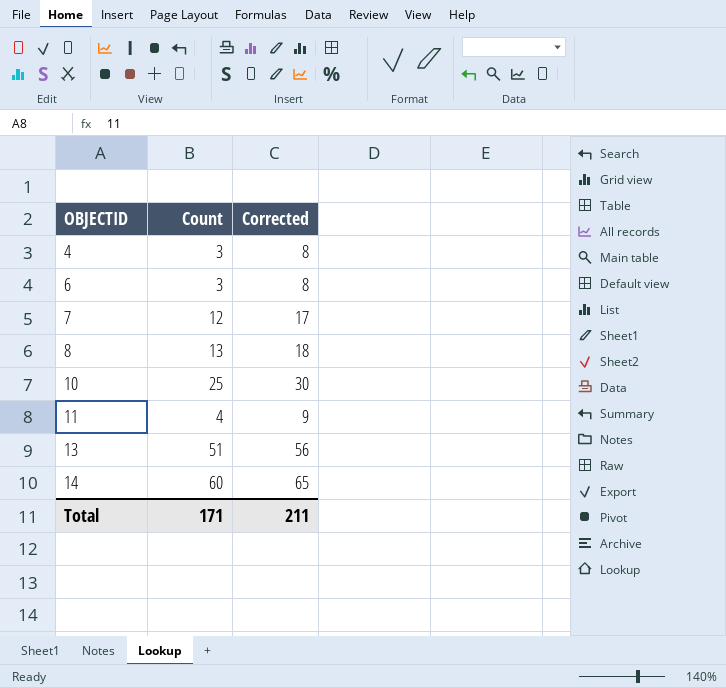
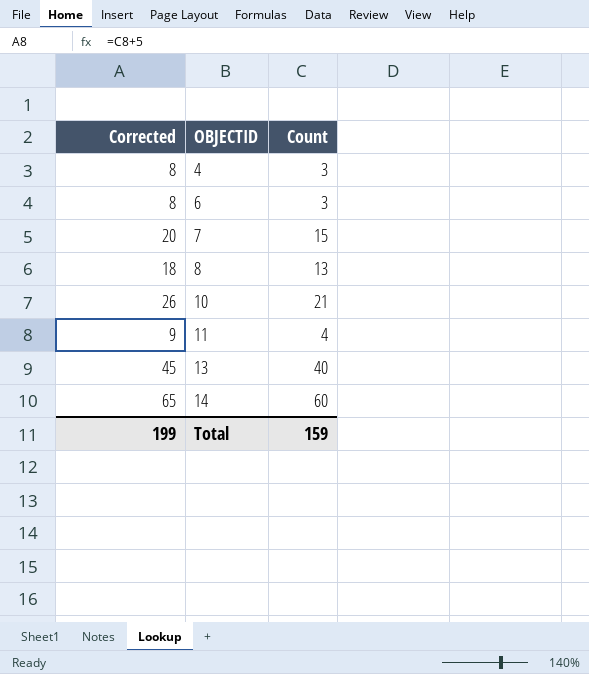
column Corrected | position: 3 -> 1
7 | Corrected: 17 -> 20
7 | Count: 12 -> 15
10 | Corrected: 30 -> 26
10 | Count: 25 -> 21
13 | Corrected: 56 -> 45
13 | Count: 51 -> 40
Total | Corrected: 211 -> 199
Total | Count: 171 -> 159

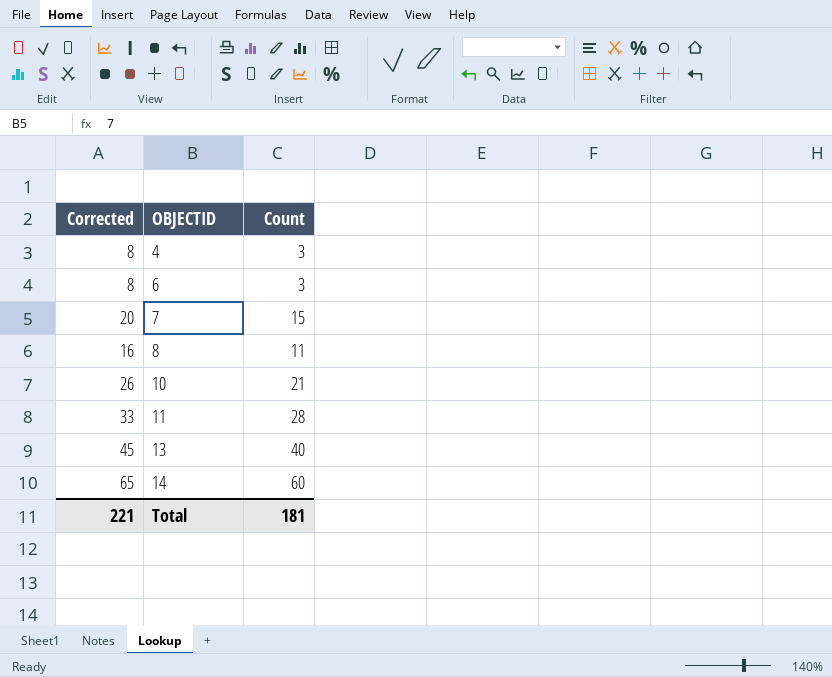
8 | Corrected: 18 -> 16
8 | Count: 13 -> 11
11 | Corrected: 9 -> 33
11 | Count: 4 -> 28
Total | Corrected: 199 -> 221
Total | Count: 159 -> 181

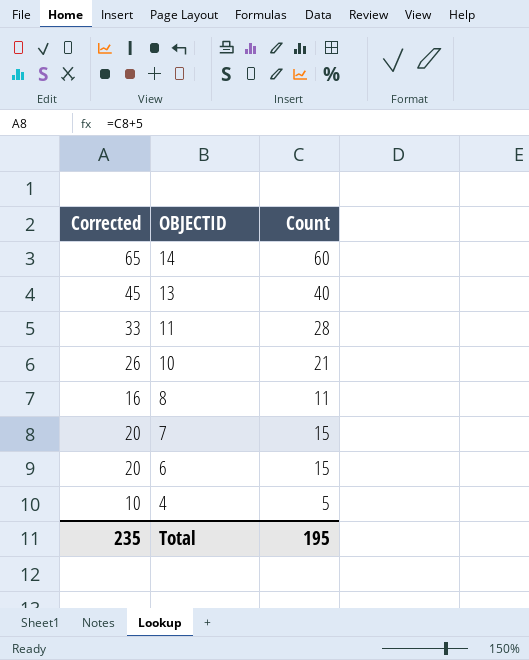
row order: OBJECTID ascending -> OBJECTID descending
6 | Corrected: 8 -> 20
6 | Count: 3 -> 15
4 | Corrected: 8 -> 10
4 | Count: 3 -> 5
Total | Corrected: 221 -> 235
Total | Count: 181 -> 195

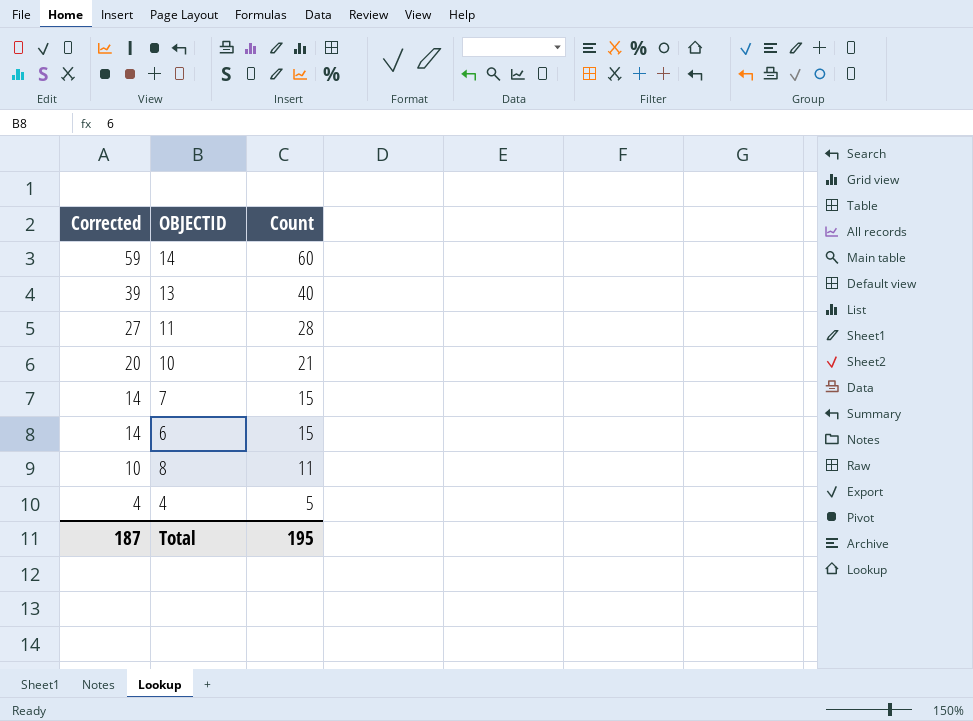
row order: OBJECTID descending -> Corrected descending
column Corrected | formula: [Count] + 5 -> [Count] - 1
Total | Corrected: 235 -> 187

